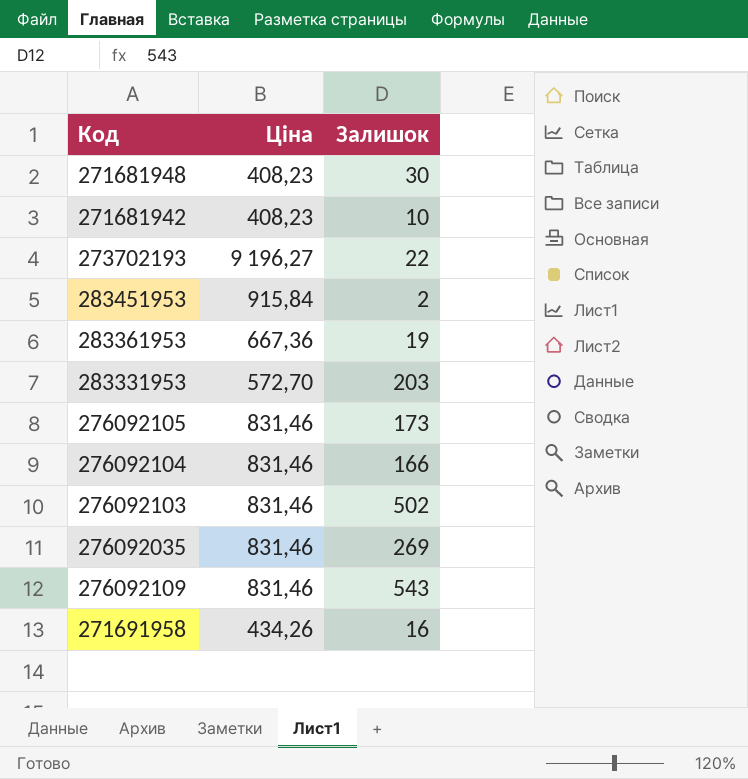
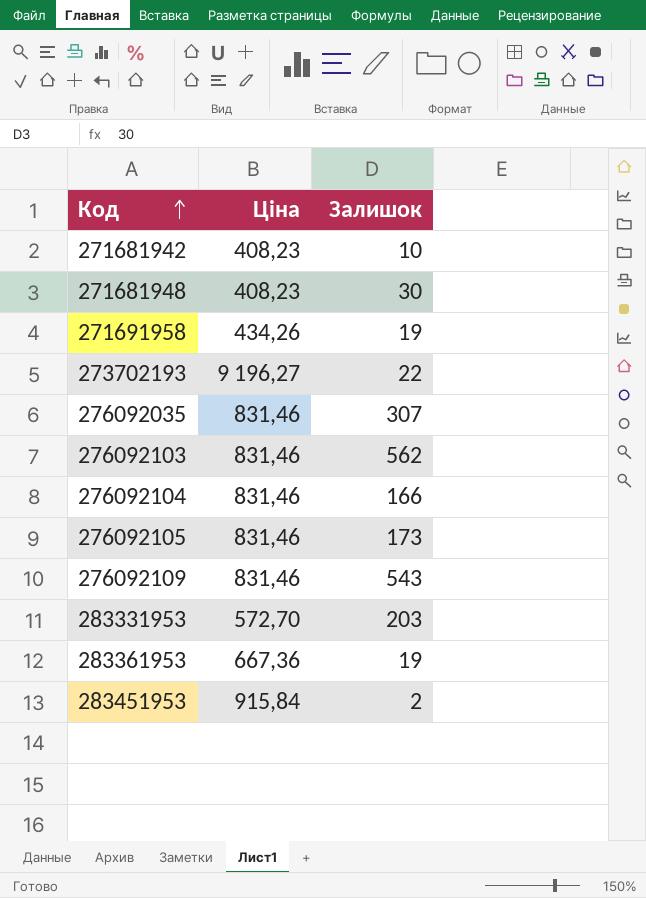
row order: none -> Код ascending
271691958 | Залишок: 16 -> 19
276092035 | Залишок: 269 -> 307
276092103 | Залишок: 502 -> 562

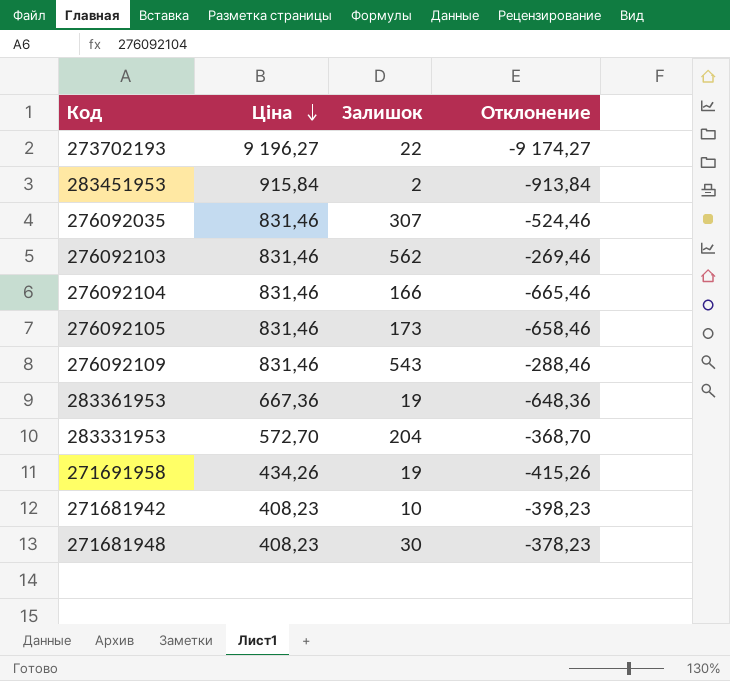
row order: Код ascending -> Ціна descending
column Отклонение | formula: none -> [Залишок] - [Ціна]
283331953 | Залишок: 203 -> 204

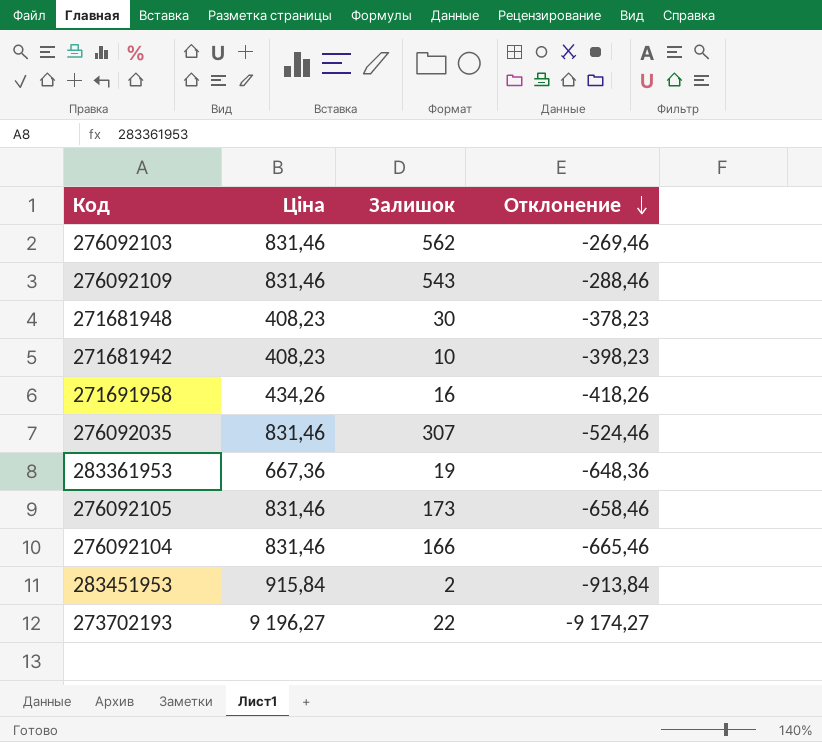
row order: Ціна descending -> Отклонение descending
row 283331953: 572,70 | 204 | -368,70 -> none
271691958 | Залишок: 19 -> 16
271691958 | Отклонение: -415,26 -> -418,26

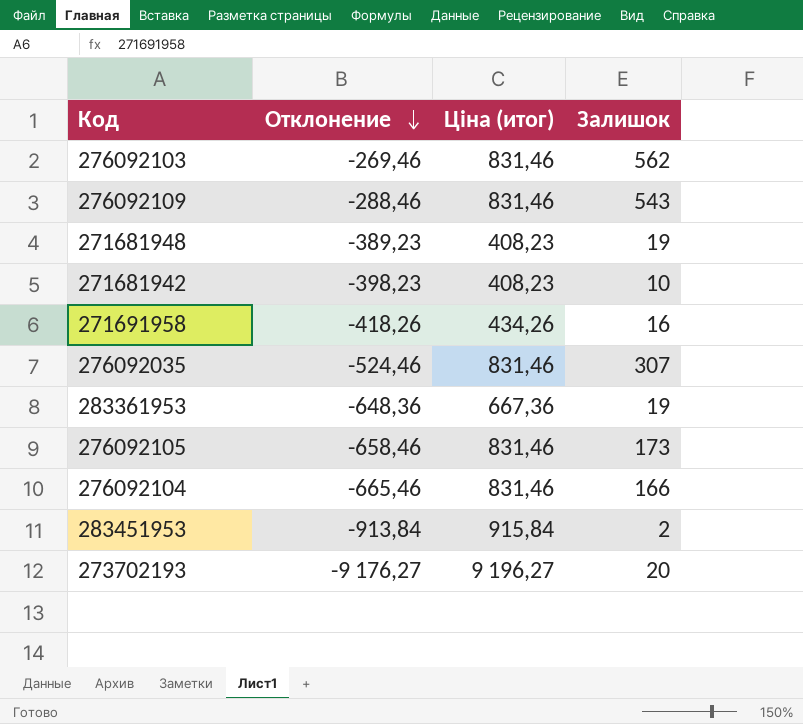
column Отклонение | position: 4 -> 2
column name: Ціна -> Ціна (итог)
271681948 | Отклонение: -378,23 -> -389,23
271681948 | Залишок: 30 -> 19
273702193 | Отклонение: -9 174,27 -> -9 176,27
273702193 | Залишок: 22 -> 20

